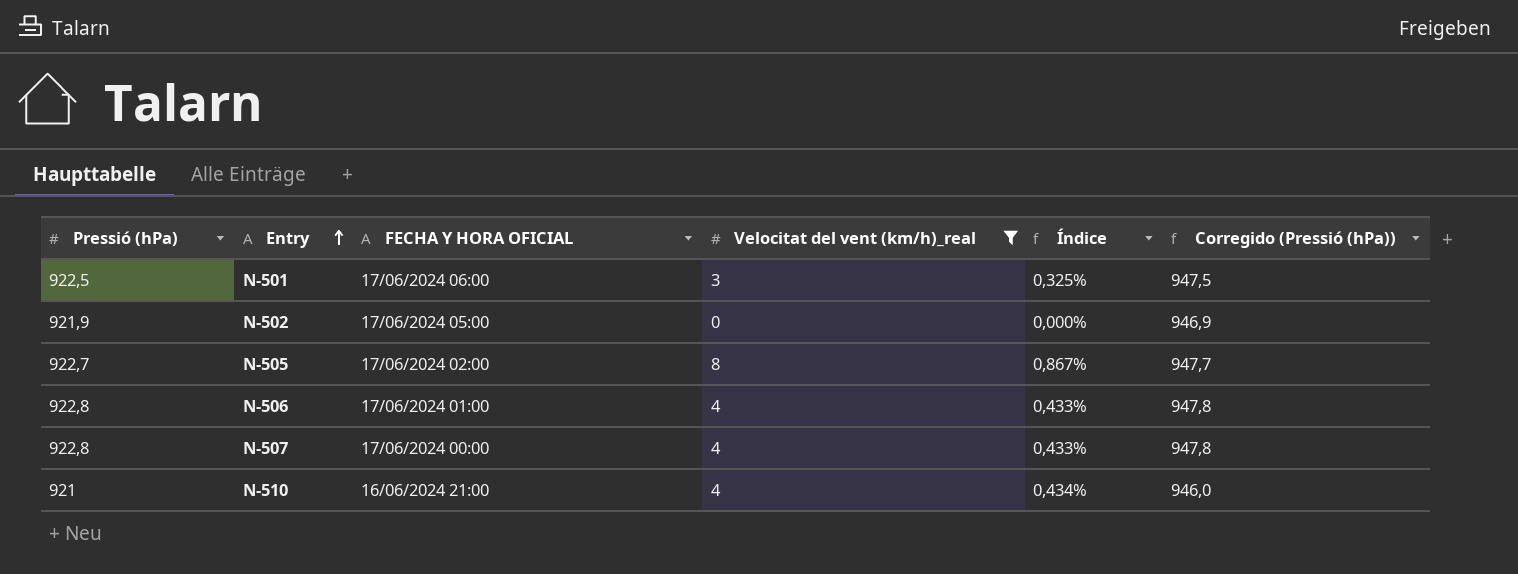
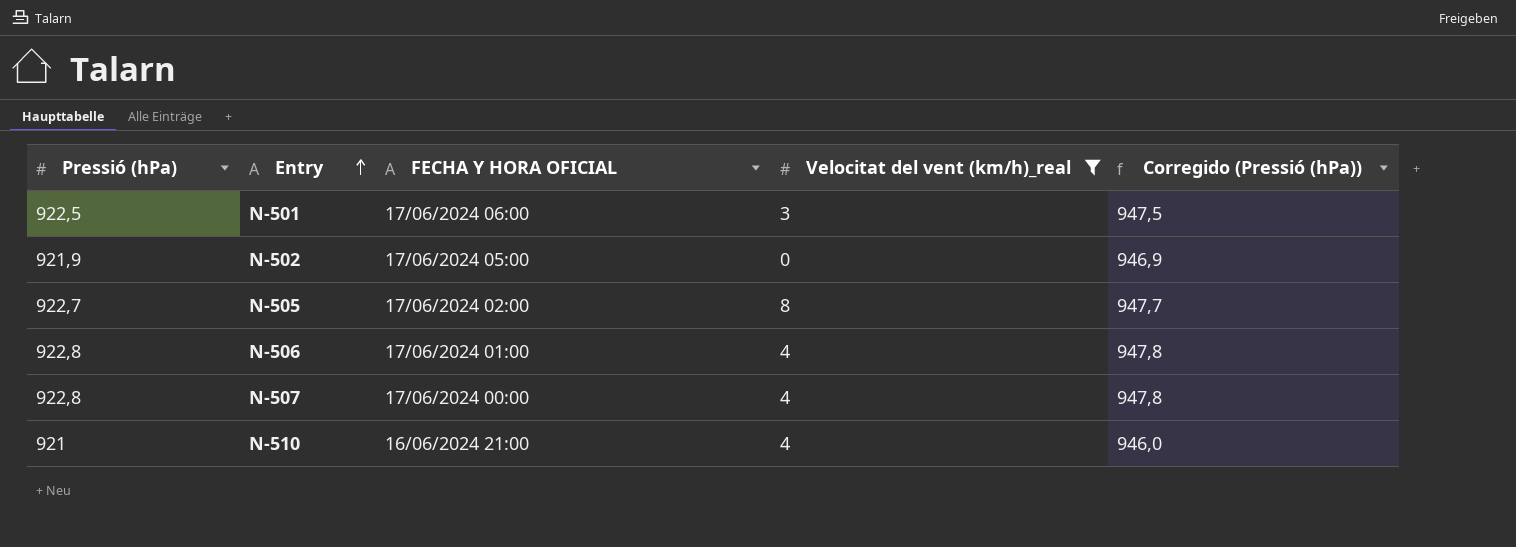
column Índice | formula: [Velocitat del vent (km/h)_real] / [Pressió (hPa)] -> none

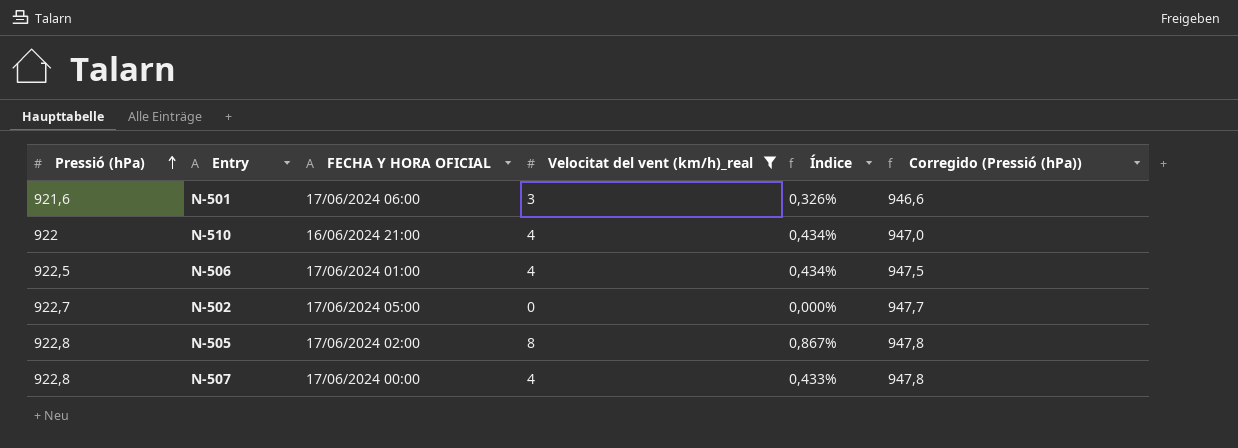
row order: Entry ascending -> Pressió (hPa) ascending
column Índice | formula: none -> [Velocitat del vent (km/h)_real] / [Pressió (hPa)]
N-501 | Pressió (hPa): 922,5 -> 921,6
N-501 | Corregido (Pressió (hPa)): 947,5 -> 946,6
N-510 | Pressió (hPa): 921 -> 922
N-510 | Corregido (Pressió (hPa)): 946,0 -> 947,0
N-506 | Pressió (hPa): 922,8 -> 922,5
N-506 | Corregido (Pressió (hPa)): 947,8 -> 947,5
N-502 | Pressió (hPa): 921,9 -> 922,7
N-502 | Corregido (Pressió (hPa)): 946,9 -> 947,7
N-505 | Pressió (hPa): 922,7 -> 922,8
N-505 | Corregido (Pressió (hPa)): 947,7 -> 947,8

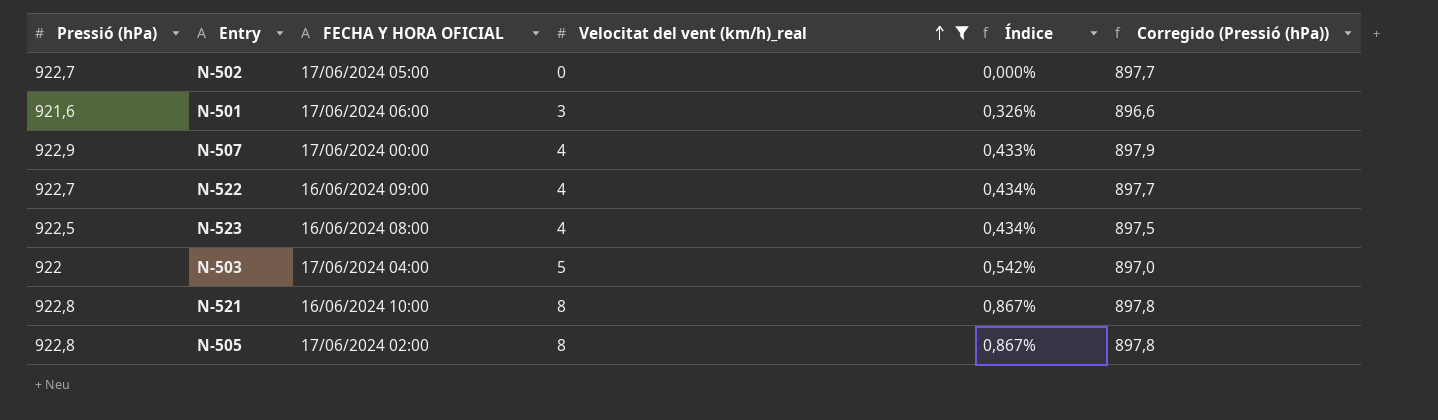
row order: Pressió (hPa) ascending -> Velocitat del vent (km/h)_real ascending
column Corregido (Pressió (hPa)) | formula: [Pressió (hPa)] + 25 -> [Pressió (hPa)] - 25
row N-510: 922 | 16/06/2024 21:00 | 4 | 0,434% | 947,0 -> none
row N-506: 922,5 | 17/06/2024 01:00 | 4 | 0,434% | 947,5 -> none
N-507 | Pressió (hPa): 922,8 -> 922,9
row N-522: none -> 922,7 | 16/06/2024 09:00 | 4 | 0,434% | 897,7
row N-523: none -> 922,5 | 16/06/2024 08:00 | 4 | 0,434% | 897,5
row N-503: none -> 922 | 17/06/2024 04:00 | 5 | 0,542% | 897,0
row N-521: none -> 922,8 | 16/06/2024 10:00 | 8 | 0,867% | 897,8

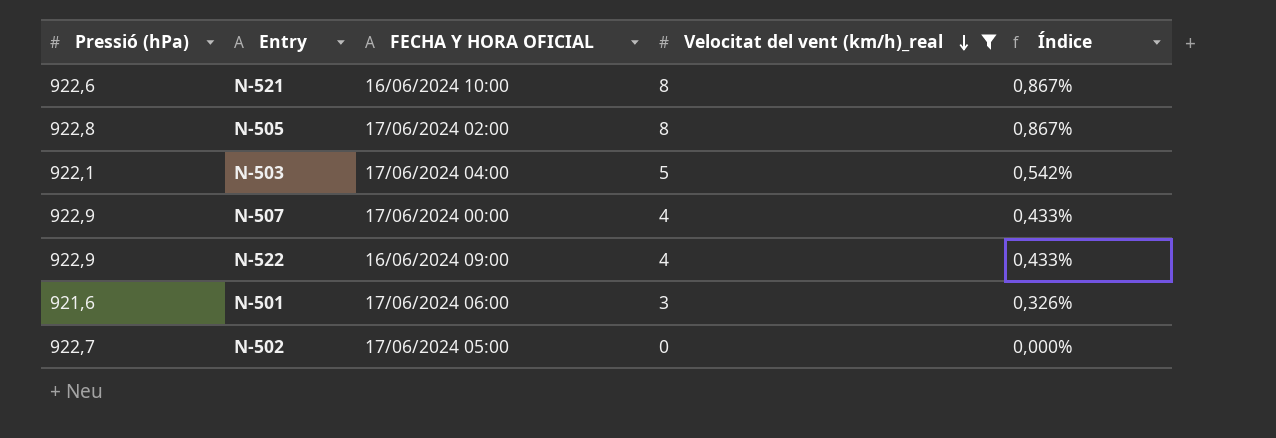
row order: Velocitat del vent (km/h)_real ascending -> Velocitat del vent (km/h)_real descending
column Corregido (Pressió (hPa)) | formula: [Pressió (hPa)] - 25 -> none
row N-523: 922,5 | 16/06/2024 08:00 | 4 | 0,434% | 897,5 -> none
N-521 | Pressió (hPa): 922,8 -> 922,6
N-503 | Pressió (hPa): 922 -> 922,1
N-522 | Pressió (hPa): 922,7 -> 922,9
N-522 | Índice: 0,434% -> 0,433%

